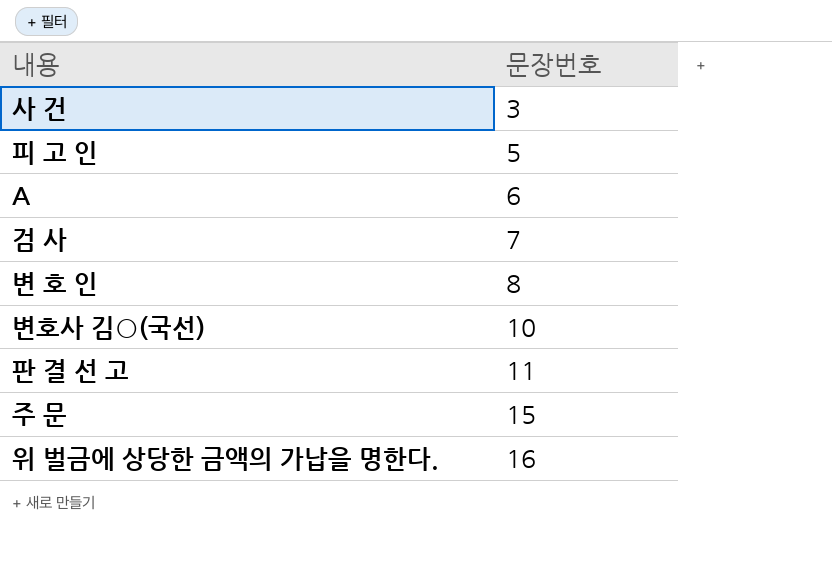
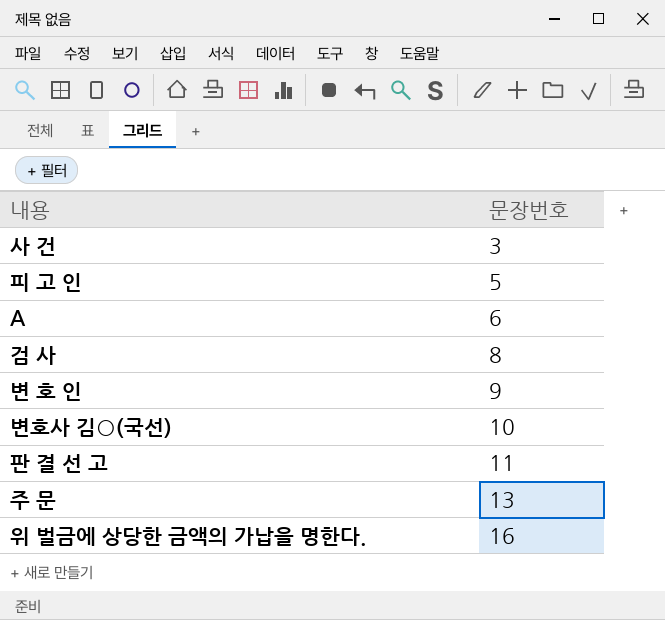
검 사 | 문장번호: 7 -> 8
변 호 인 | 문장번호: 8 -> 9
주 문 | 문장번호: 15 -> 13

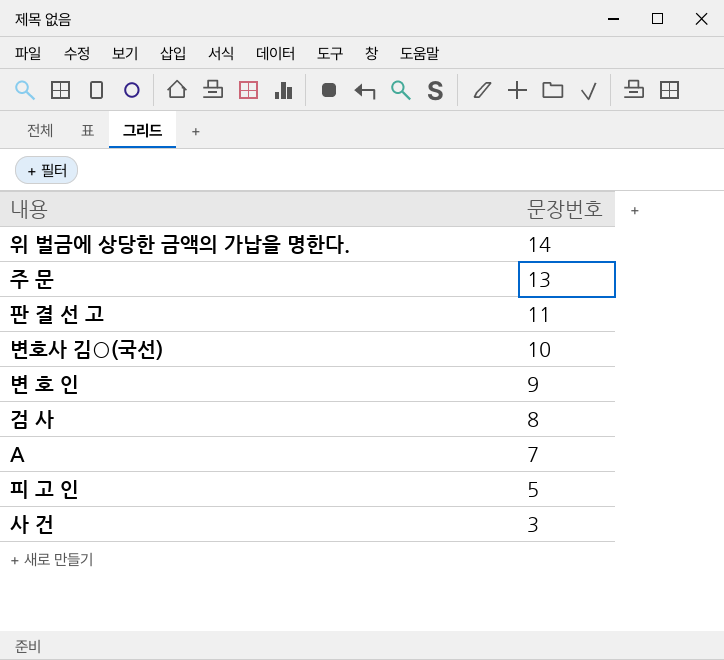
row order: 문장번호 ascending -> 문장번호 descending
위 벌금에 상당한 금액의 가납을 명한다. | 문장번호: 16 -> 14
A | 문장번호: 6 -> 7

